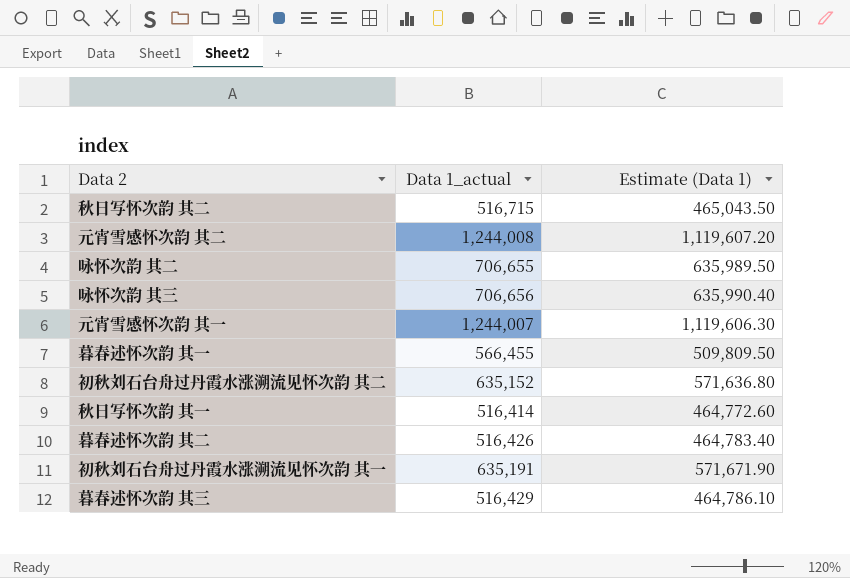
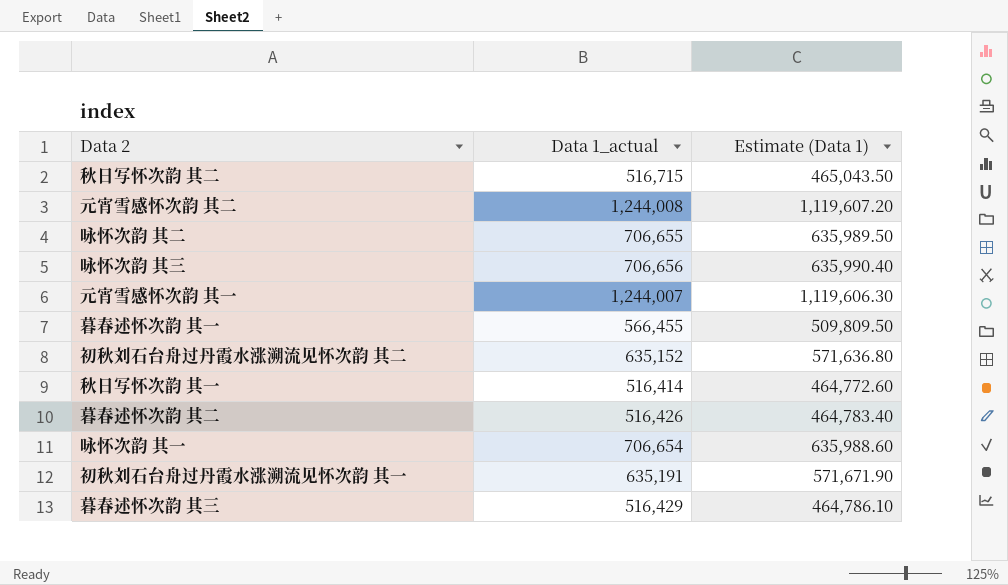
row 咏怀次韵 其一: none -> 706,654 | 635,988.60

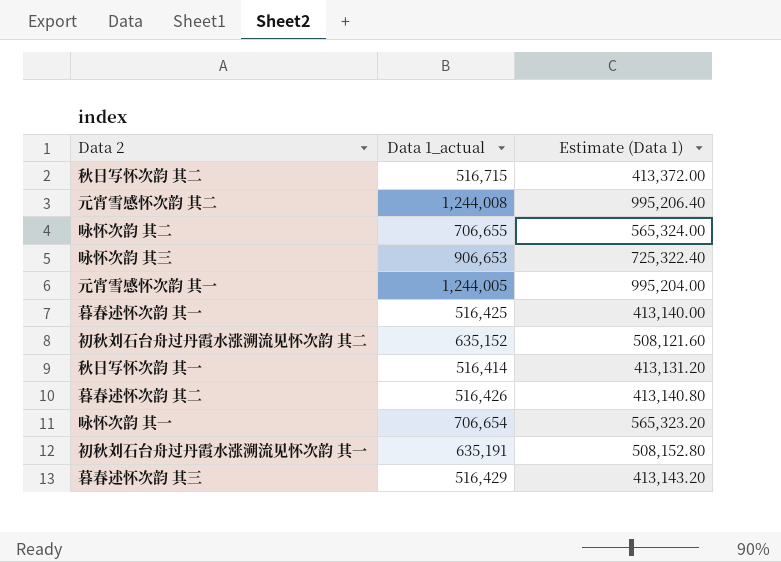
column Estimate (Data 1) | formula: [Data 1_actual] * 0.9 -> [Data 1_actual] * 0.8
咏怀次韵 其三 | Data 1_actual: 706,656 -> 906,653
元宵雪感怀次韵 其一 | Data 1_actual: 1,244,007 -> 1,244,005
暮春述怀次韵 其一 | Data 1_actual: 566,455 -> 516,425

